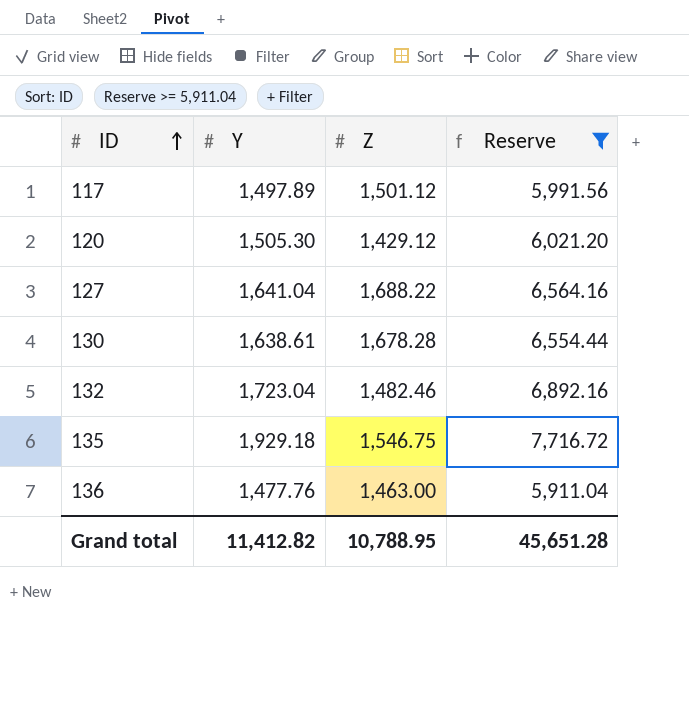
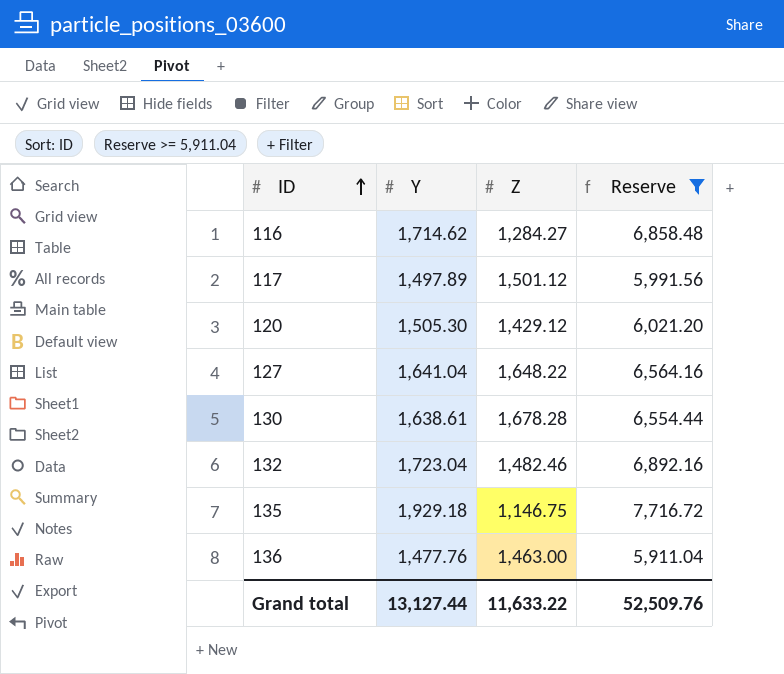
row 116: none -> 1,714.62 | 1,284.27 | 6,858.48
127 | Z: 1,688.22 -> 1,648.22
135 | Z: 1,546.75 -> 1,146.75
Grand total | Y: 11,412.82 -> 13,127.44
Grand total | Z: 10,788.95 -> 11,633.22
Grand total | Reserve: 45,651.28 -> 52,509.76

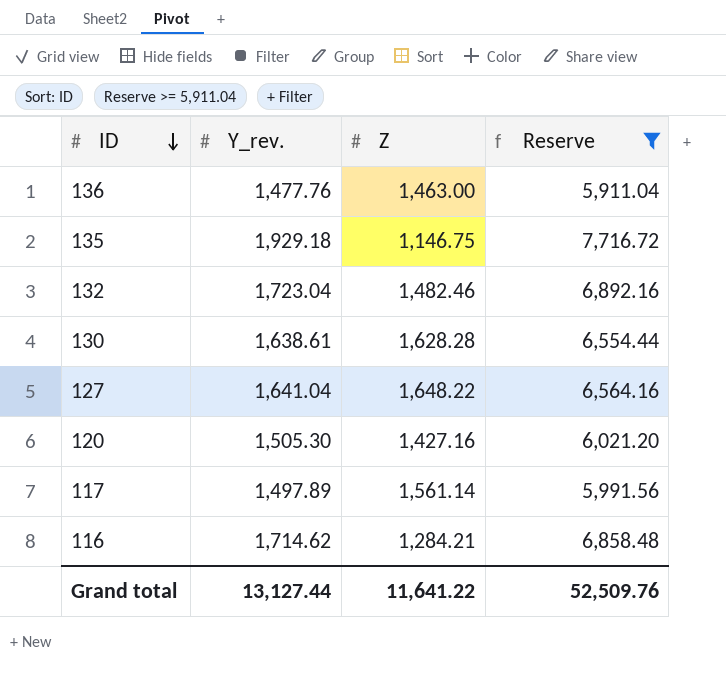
row order: ID ascending -> ID descending
column name: Y -> Y_rev.
130 | Z: 1,678.28 -> 1,628.28
120 | Z: 1,429.12 -> 1,427.16
117 | Z: 1,501.12 -> 1,561.14
116 | Z: 1,284.27 -> 1,284.21
Grand total | Z: 11,633.22 -> 11,641.22

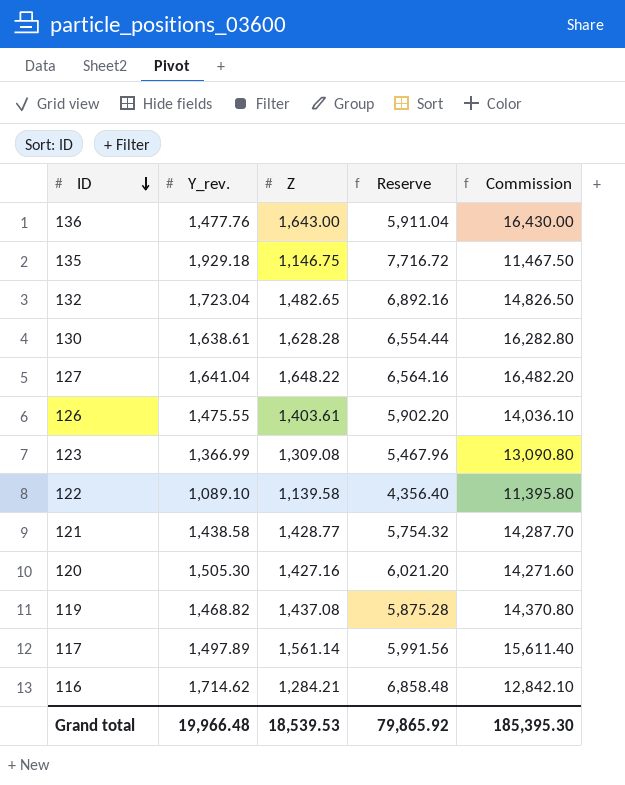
filter: Reserve >= 5,911.04 -> none
column Commission | formula: none -> [Z] * 10
136 | Z: 1,463.00 -> 1,643.00
132 | Z: 1,482.46 -> 1,482.65
Grand total | Y_rev.: 13,127.44 -> 19,966.48
Grand total | Z: 11,641.22 -> 18,539.53
Grand total | Reserve: 52,509.76 -> 79,865.92

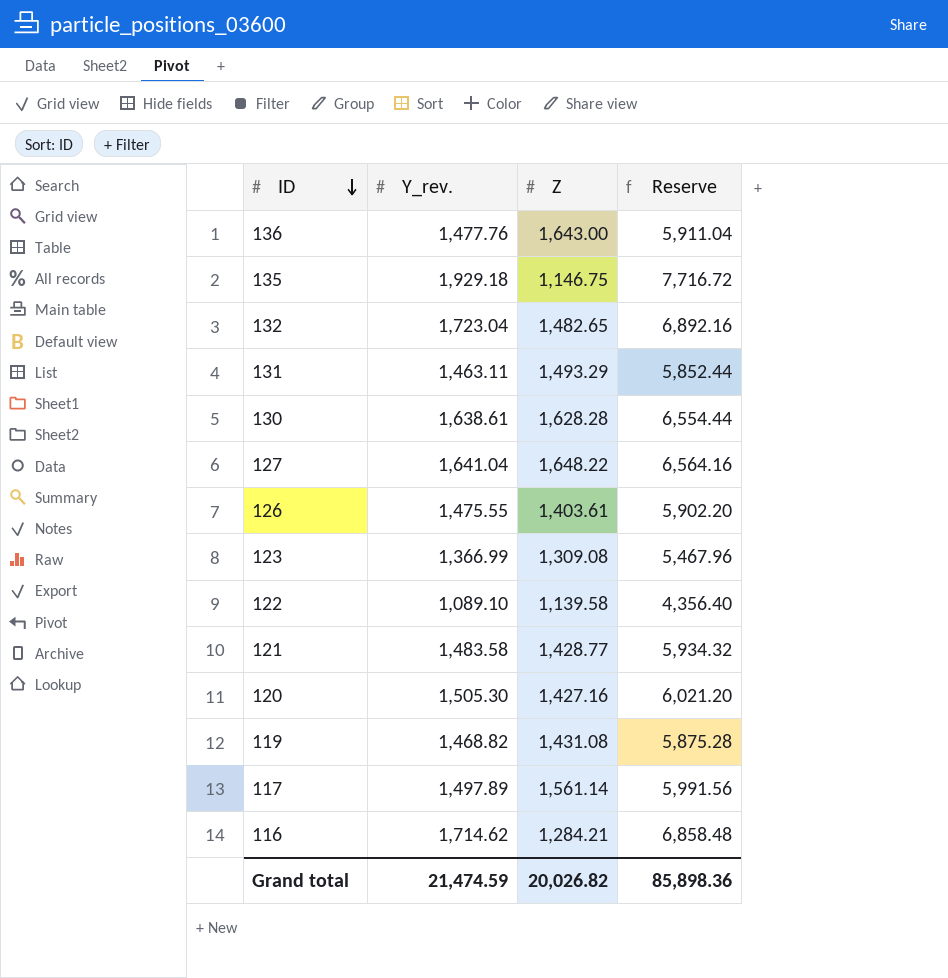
column Commission | formula: [Z] * 10 -> none
row 131: none -> 1,463.11 | 1,493.29 | 5,852.44
121 | Y_rev.: 1,438.58 -> 1,483.58
121 | Reserve: 5,754.32 -> 5,934.32
119 | Z: 1,437.08 -> 1,431.08
Grand total | Y_rev.: 19,966.48 -> 21,474.59
Grand total | Z: 18,539.53 -> 20,026.82
Grand total | Reserve: 79,865.92 -> 85,898.36

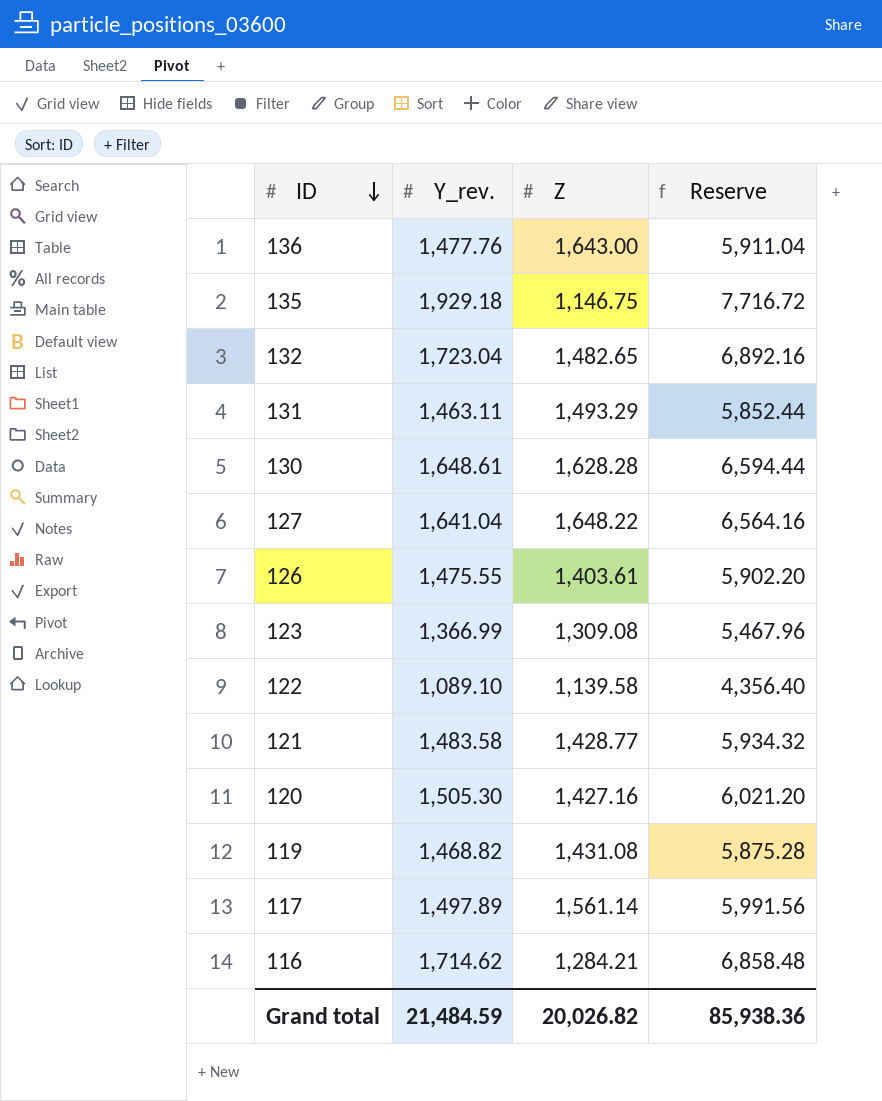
130 | Y_rev.: 1,638.61 -> 1,648.61
130 | Reserve: 6,554.44 -> 6,594.44
Grand total | Y_rev.: 21,474.59 -> 21,484.59
Grand total | Reserve: 85,898.36 -> 85,938.36

